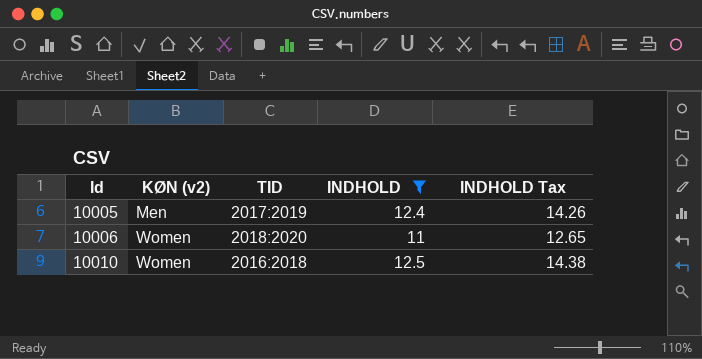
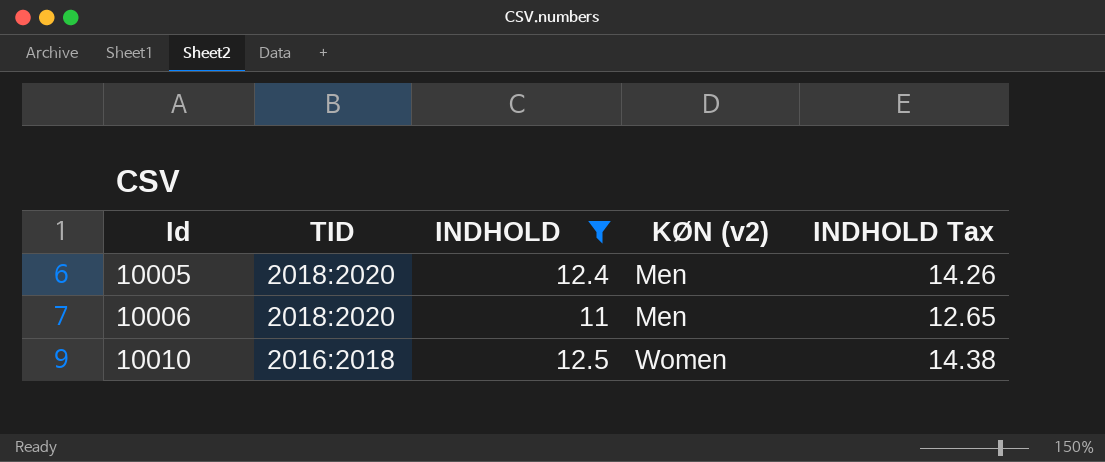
column KØN (v2) | position: 2 -> 4
10005 | TID: 2017:2019 -> 2018:2020
10006 | KØN (v2): Women -> Men

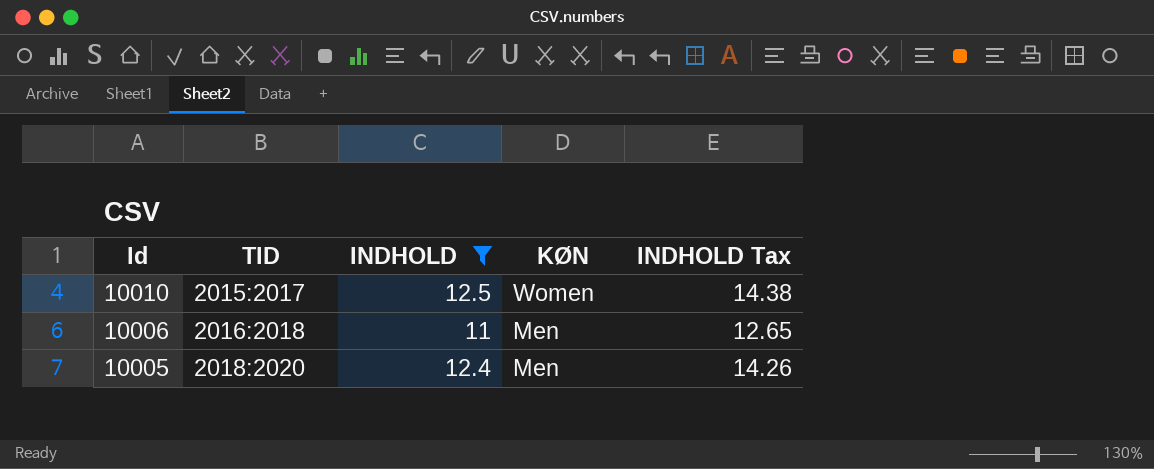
row order: Id ascending -> Id descending
column name: KØN (v2) -> KØN
10010 | TID: 2016:2018 -> 2015:2017
10006 | TID: 2018:2020 -> 2016:2018

